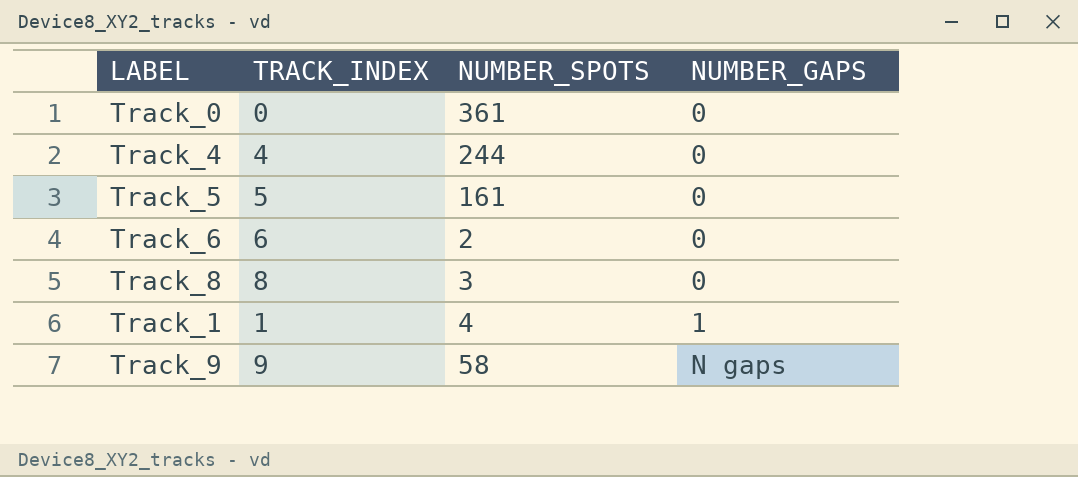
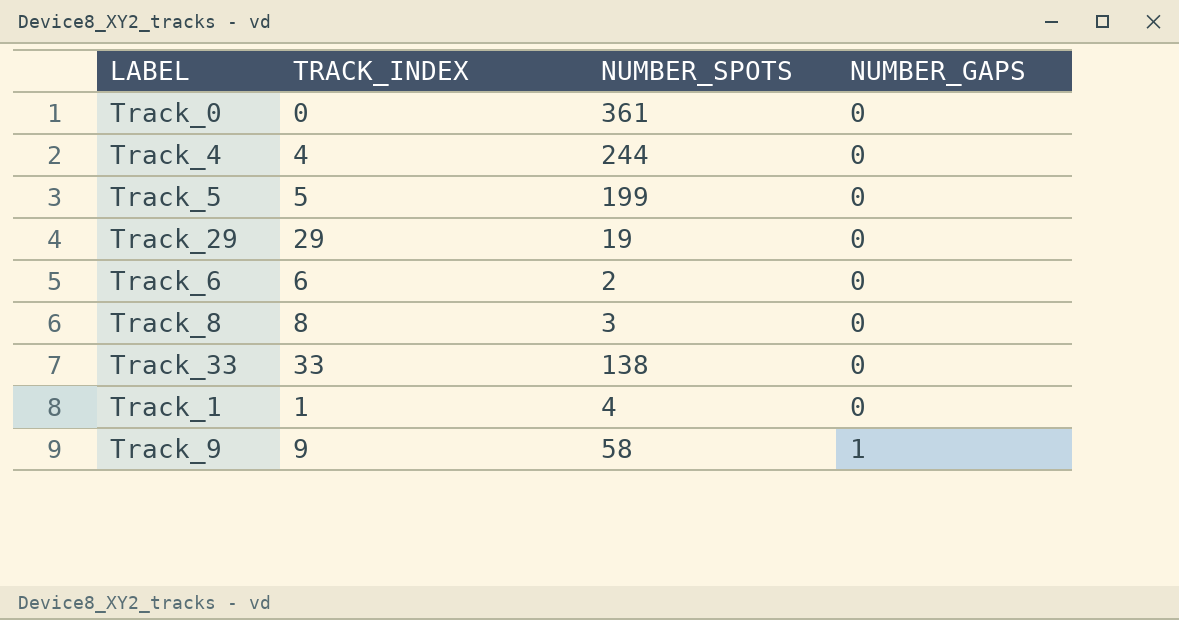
Track_5 | NUMBER_SPOTS: 161 -> 199
row Track_29: none -> 29 | 19 | 0
row Track_33: none -> 33 | 138 | 0
Track_1 | NUMBER_GAPS: 1 -> 0
Track_9 | NUMBER_GAPS: N gaps -> 1

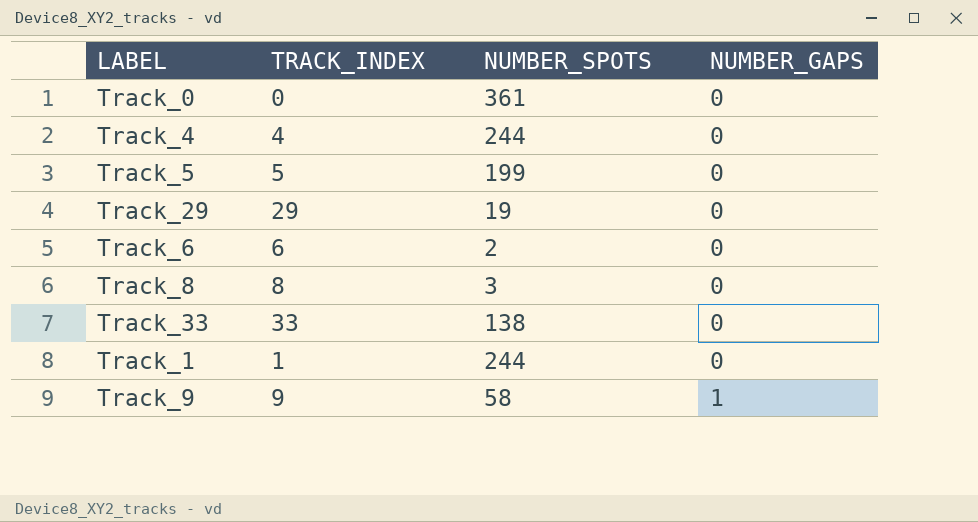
Track_1 | NUMBER_SPOTS: 4 -> 244

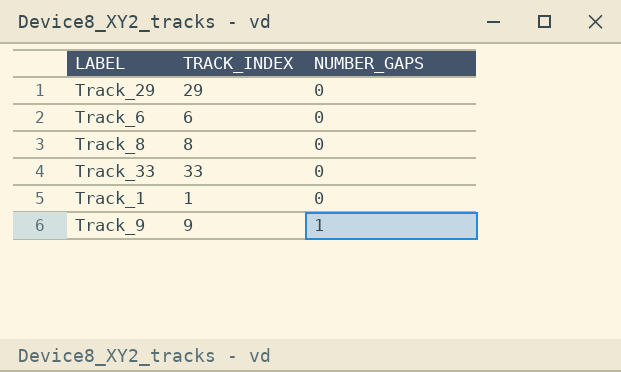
column NUMBER_SPOTS | position: 3 -> none
row Track_0: 0 | 361 | 0 -> none
row Track_4: 4 | 244 | 0 -> none
row Track_5: 5 | 199 | 0 -> none

